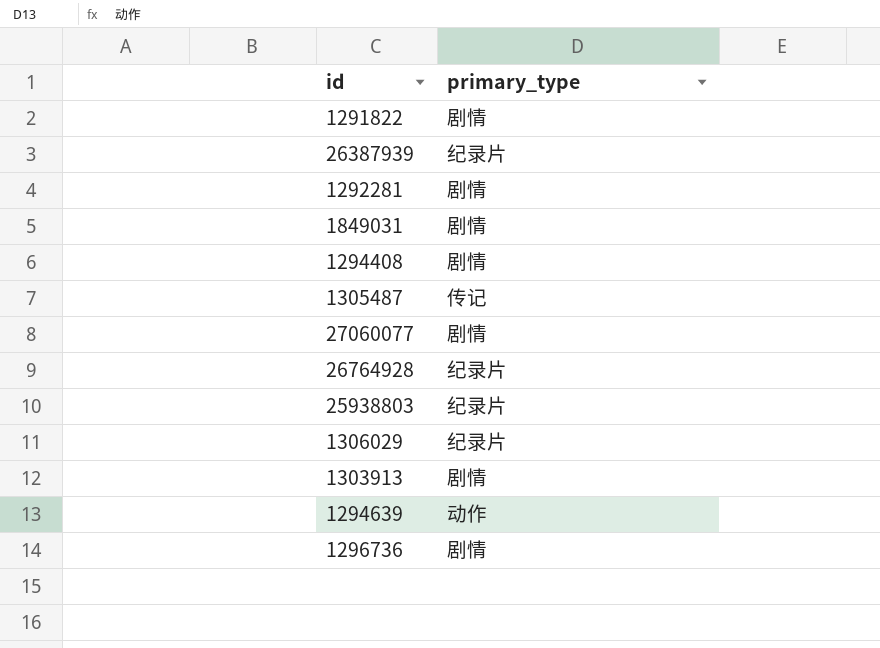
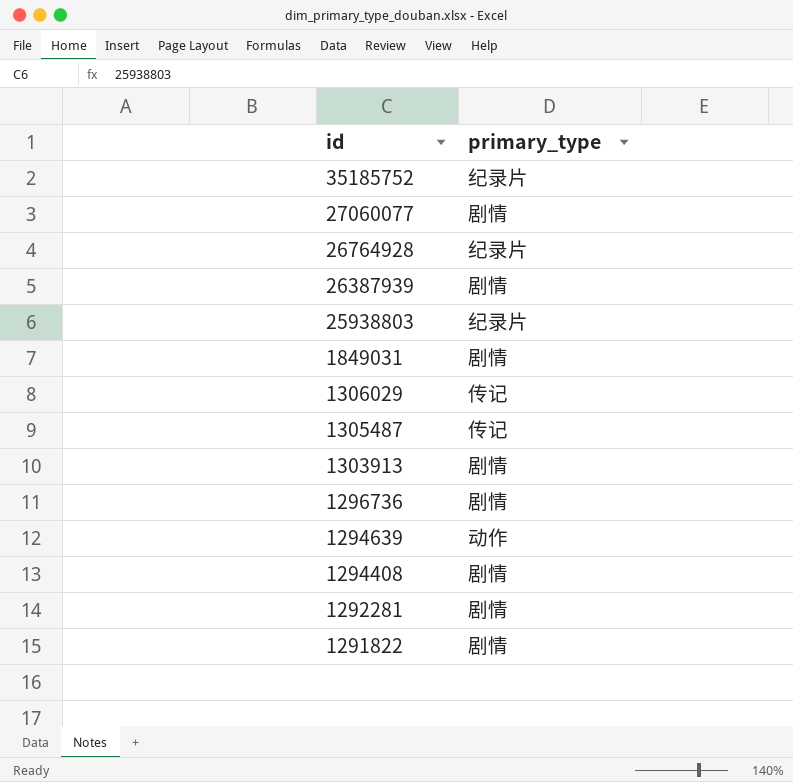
row order: none -> id descending
row 35185752: none -> 纪录片
26387939 | primary_type: 纪录片 -> 剧情
1306029 | primary_type: 纪录片 -> 传记

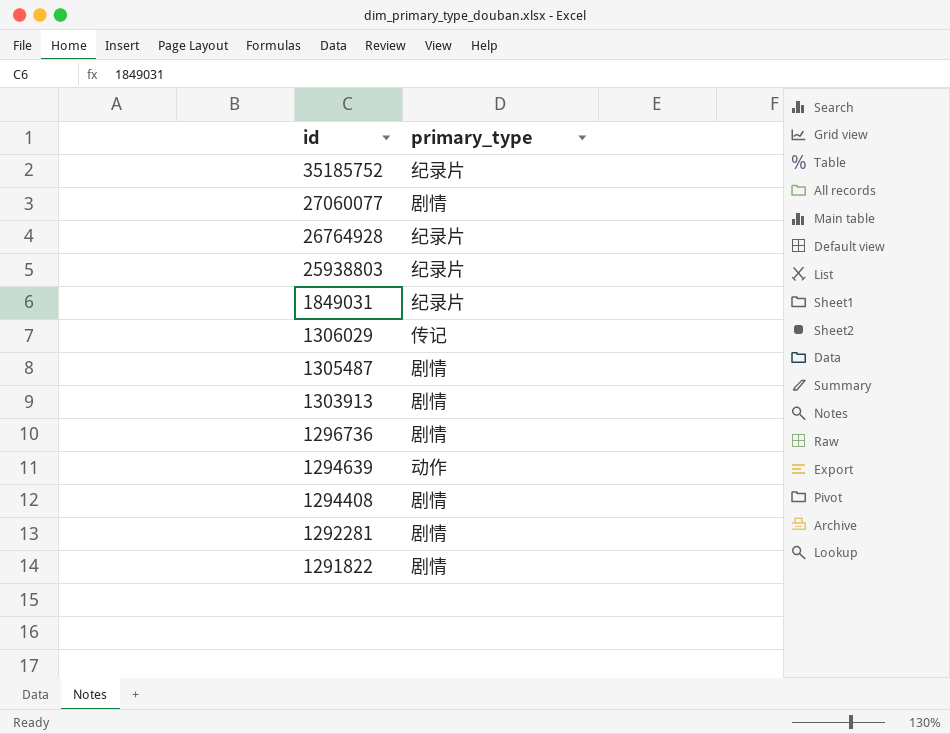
row 26387939: 剧情 -> none
1849031 | primary_type: 剧情 -> 纪录片
1305487 | primary_type: 传记 -> 剧情

